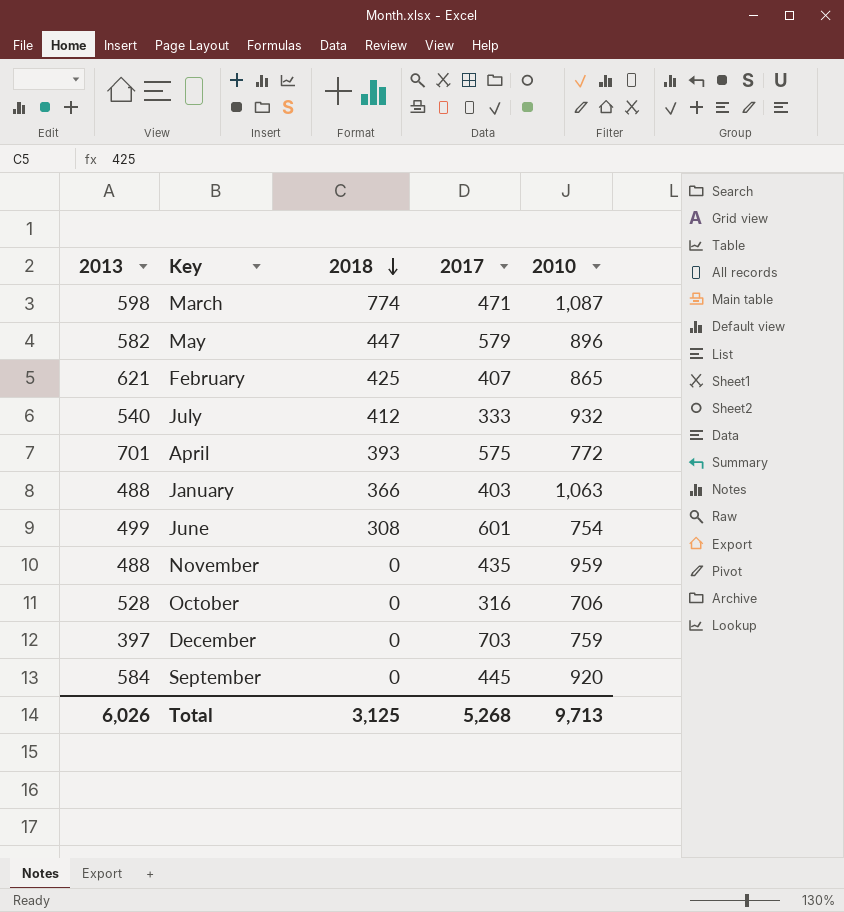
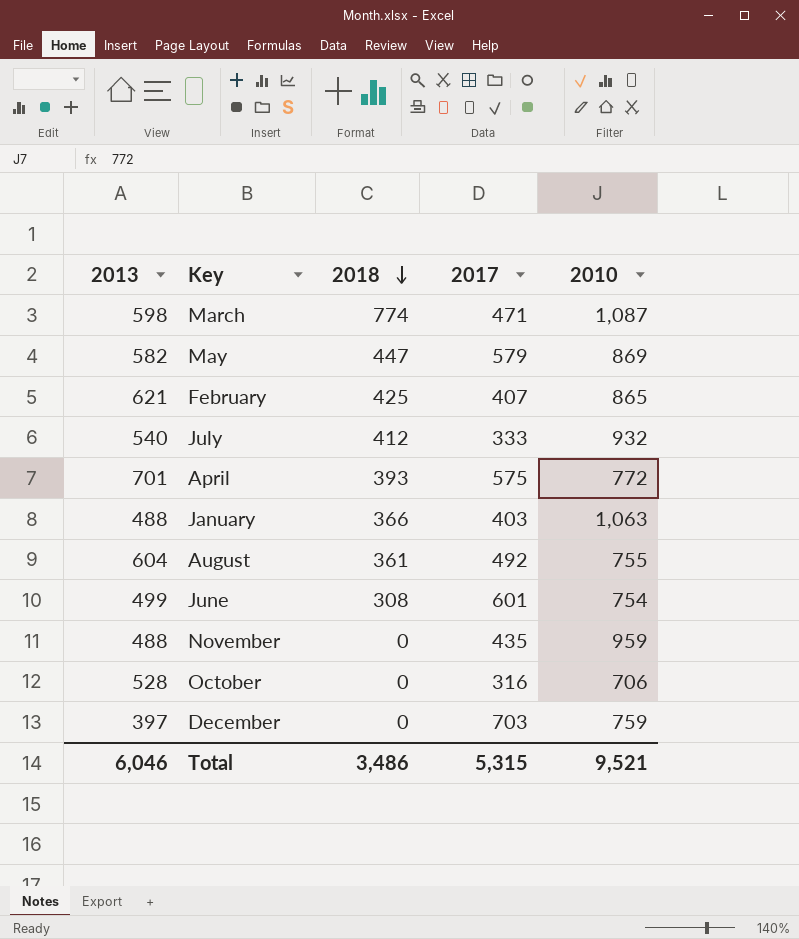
row September: 584 | 0 | 445 | 920 -> none
May | 2010: 896 -> 869
row August: none -> 604 | 361 | 492 | 755
Total | 2013: 6,026 -> 6,046
Total | 2018: 3,125 -> 3,486
Total | 2017: 5,268 -> 5,315
Total | 2010: 9,713 -> 9,521

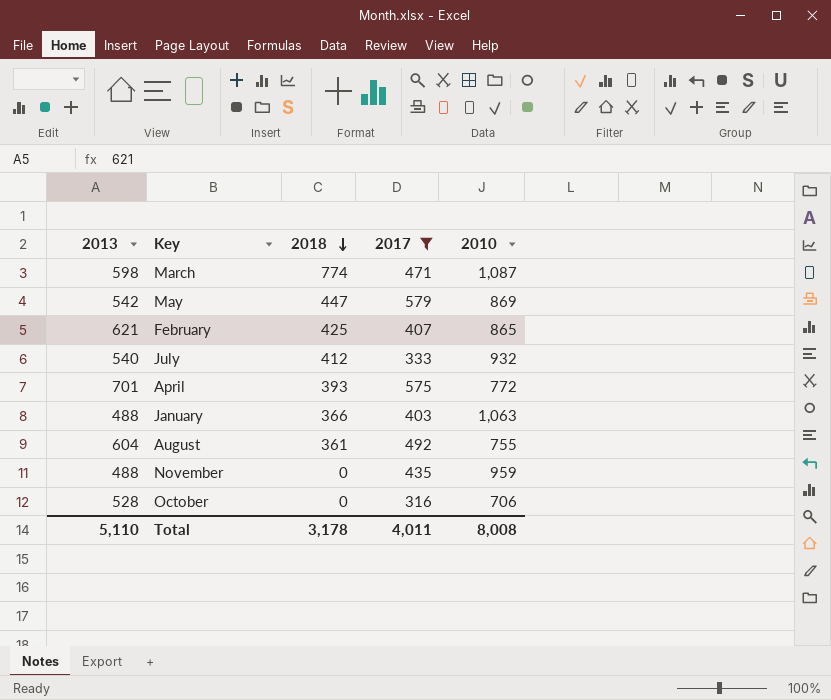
filter: none -> 2017 <= 579
May | 2013: 582 -> 542
Total | 2013: 6,046 -> 5,110
Total | 2018: 3,486 -> 3,178
Total | 2017: 5,315 -> 4,011
Total | 2010: 9,521 -> 8,008

